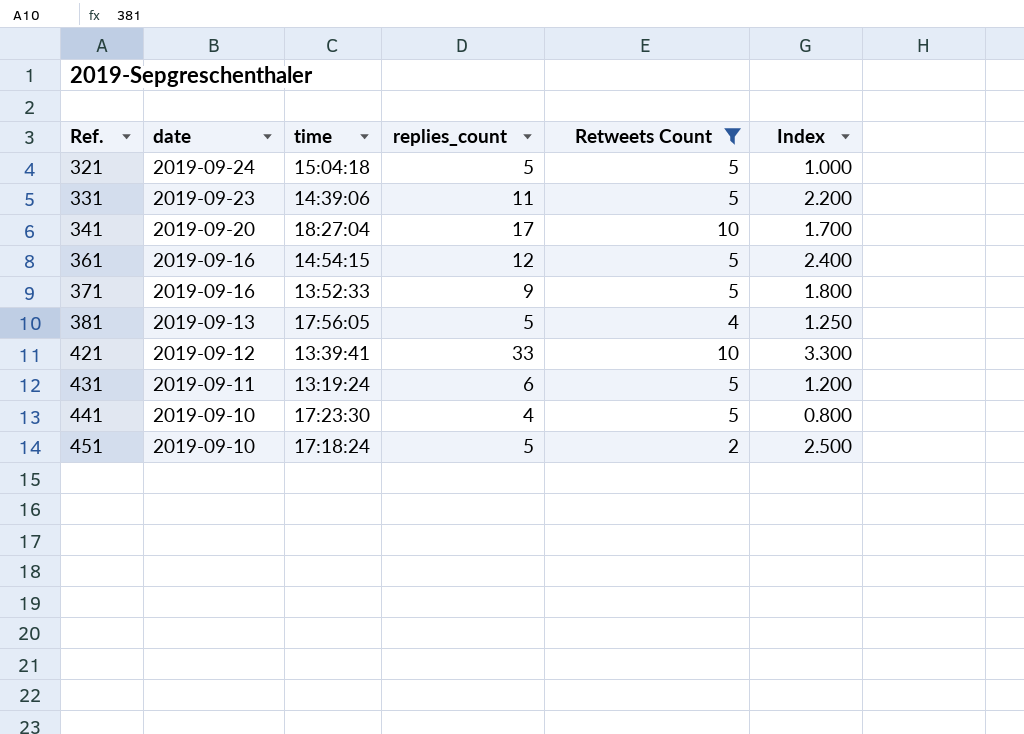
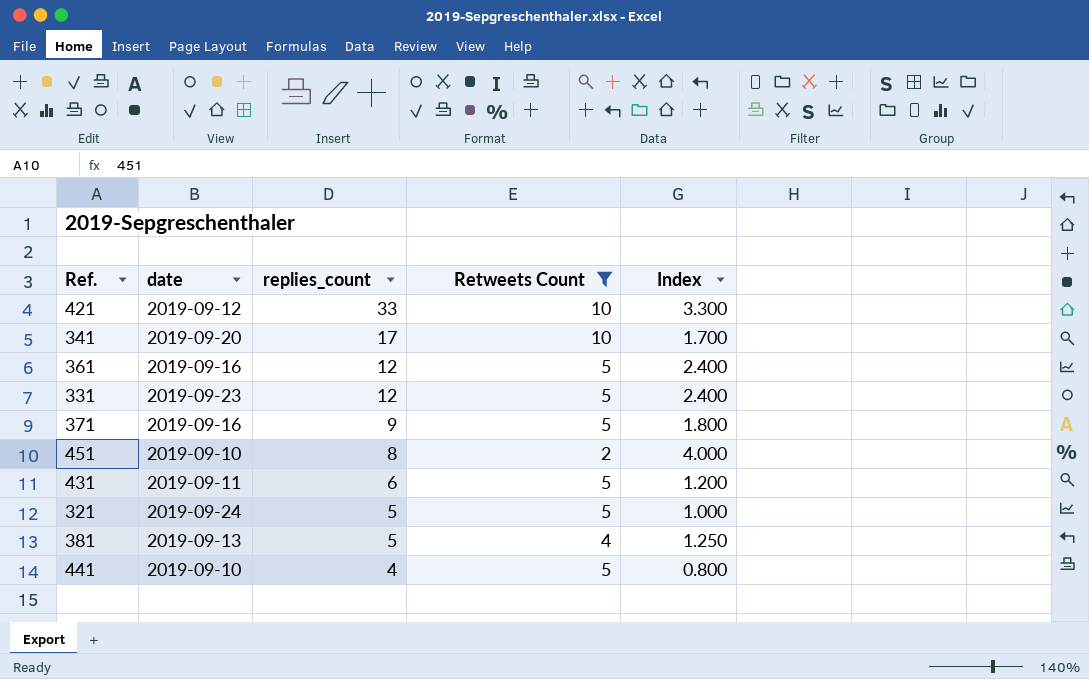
row order: Ref. ascending -> replies_count descending
column time | position: 3 -> none
331 | replies_count: 11 -> 12
331 | Index: 2.200 -> 2.400
451 | replies_count: 5 -> 8
451 | Index: 2.500 -> 4.000

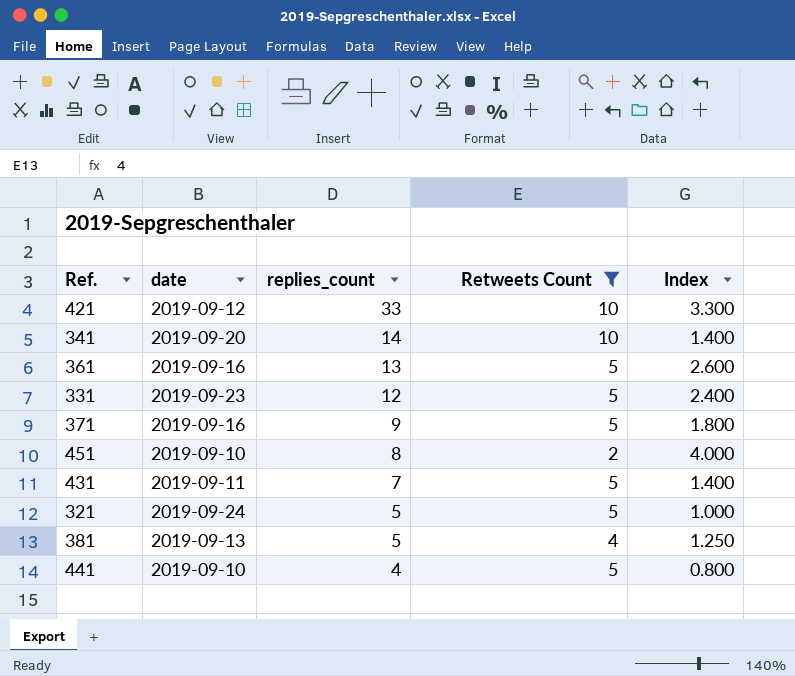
341 | replies_count: 17 -> 14
341 | Index: 1.700 -> 1.400
361 | replies_count: 12 -> 13
361 | Index: 2.400 -> 2.600
431 | replies_count: 6 -> 7
431 | Index: 1.200 -> 1.400

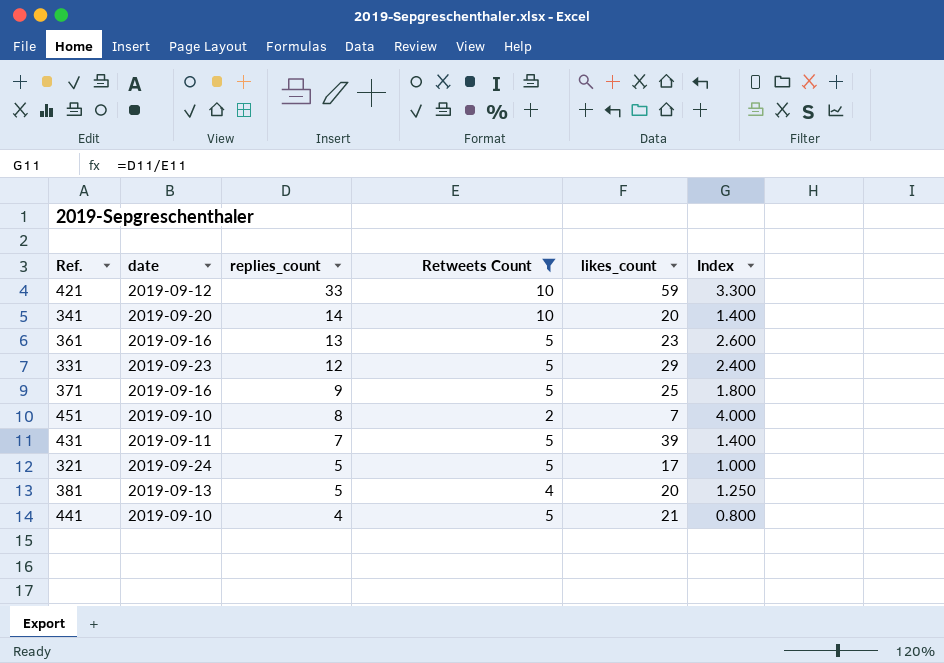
column likes_count | position: none -> 5

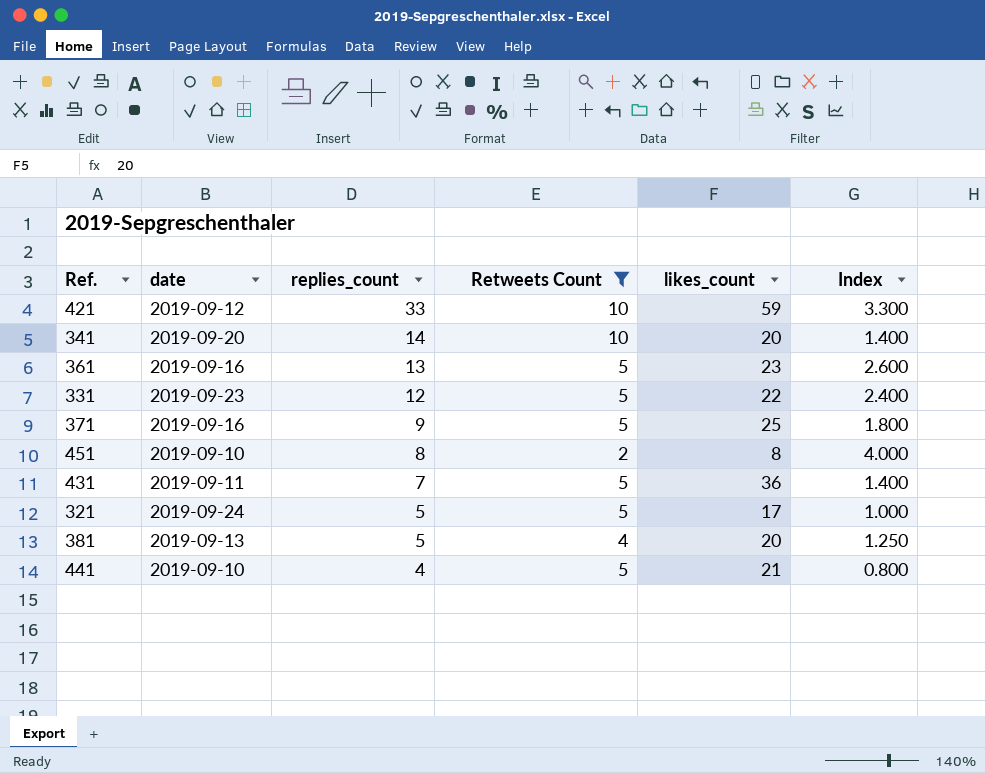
331 | likes_count: 29 -> 22
451 | likes_count: 7 -> 8
431 | likes_count: 39 -> 36

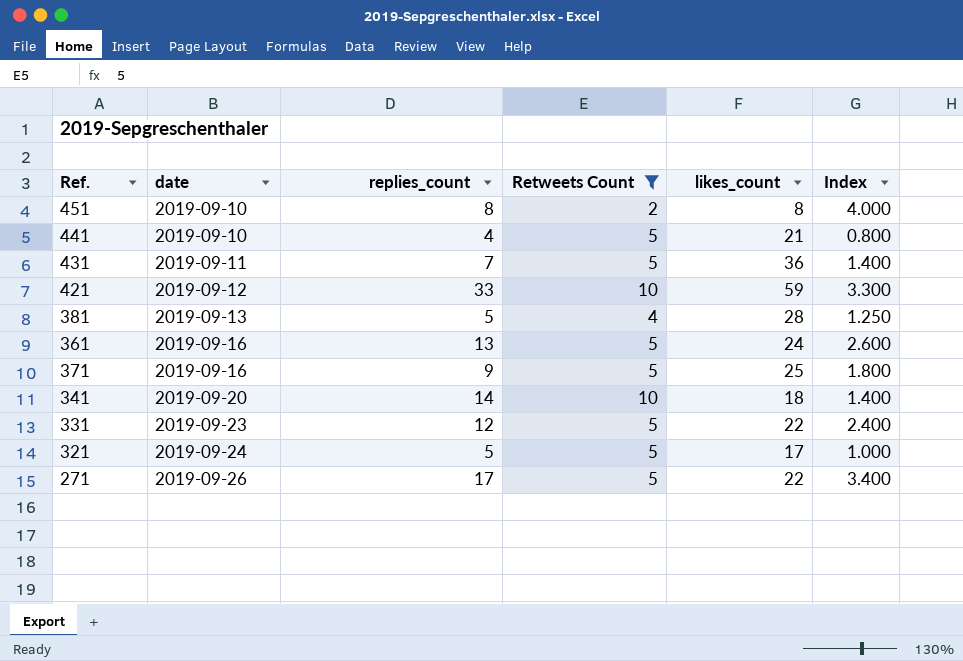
row order: replies_count descending -> date ascending
381 | likes_count: 20 -> 28
361 | likes_count: 23 -> 24
341 | likes_count: 20 -> 18
row 271: none -> 2019-09-26 | 17 | 5 | 22 | 3.400

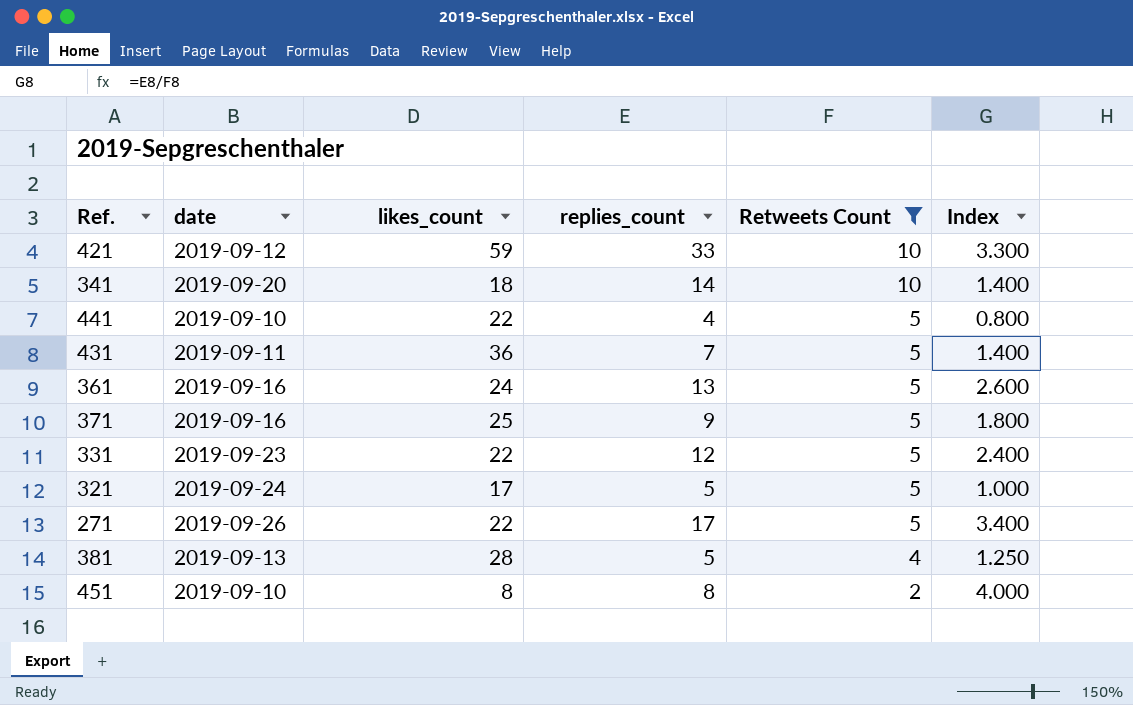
row order: date ascending -> Retweets Count descending
column likes_count | position: 5 -> 3
441 | likes_count: 21 -> 22

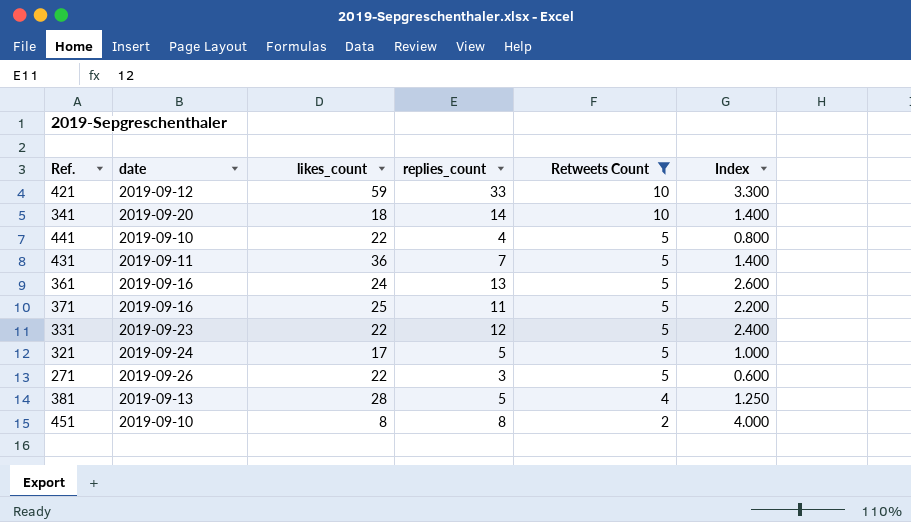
371 | replies_count: 9 -> 11
371 | Index: 1.800 -> 2.200
271 | replies_count: 17 -> 3
271 | Index: 3.400 -> 0.600

